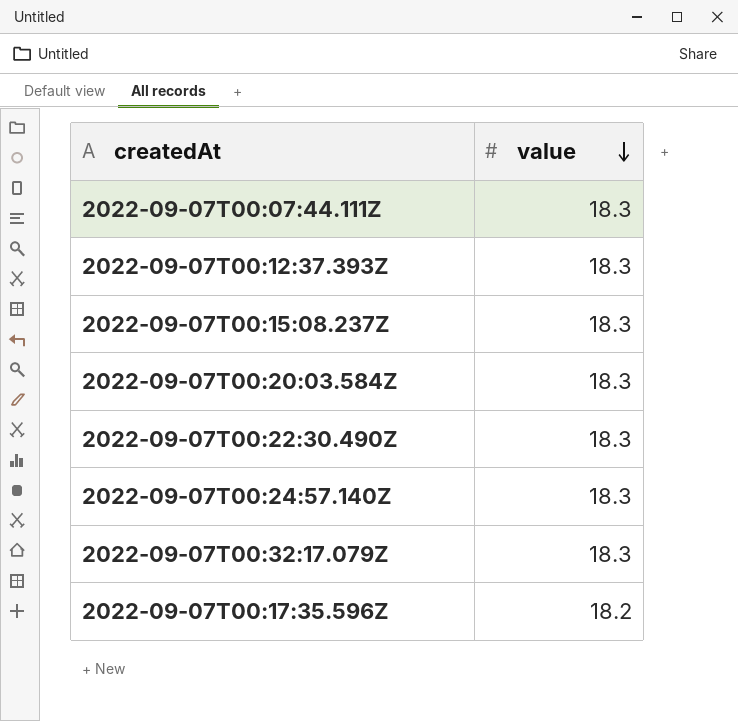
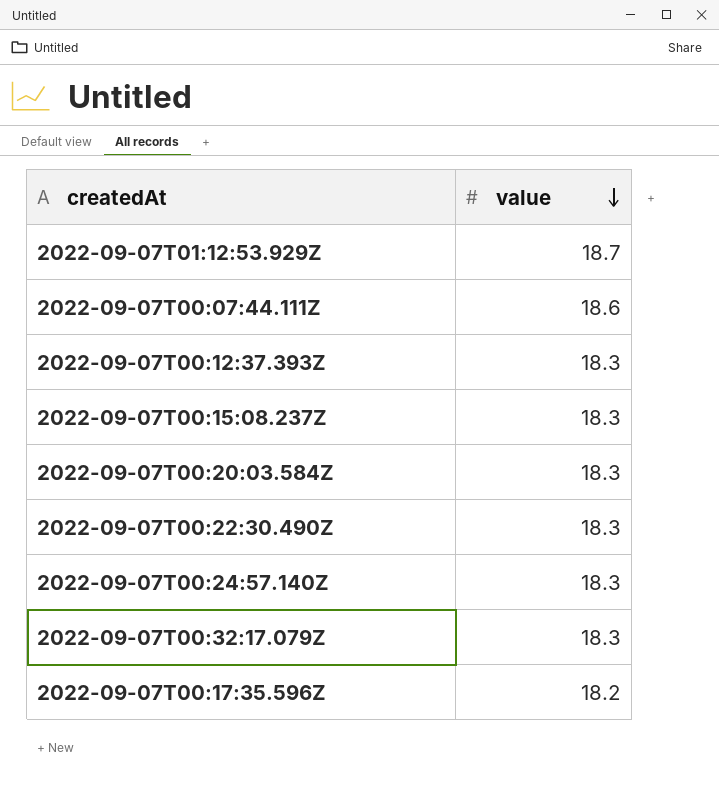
row 2022-09-07T01:12:53.929Z: none -> 18.7
2022-09-07T00:07:44.111Z | value: 18.3 -> 18.6

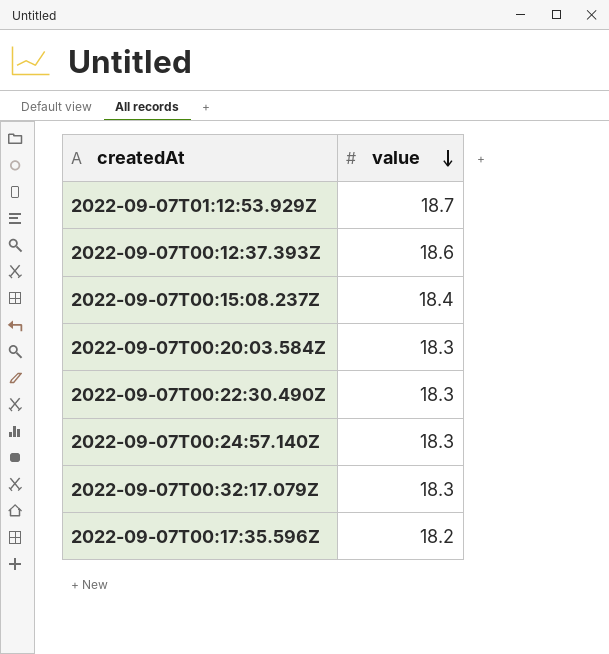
row 2022-09-07T00:07:44.111Z: 18.6 -> none
2022-09-07T00:12:37.393Z | value: 18.3 -> 18.6
2022-09-07T00:15:08.237Z | value: 18.3 -> 18.4

